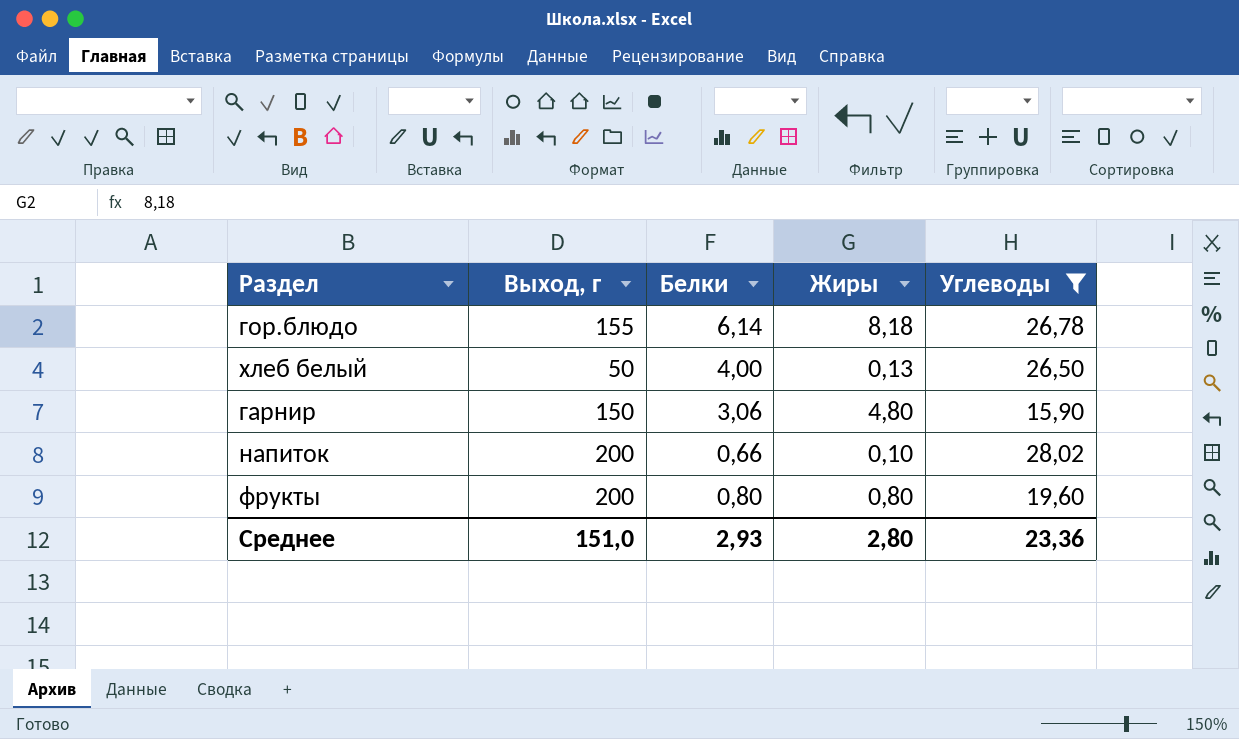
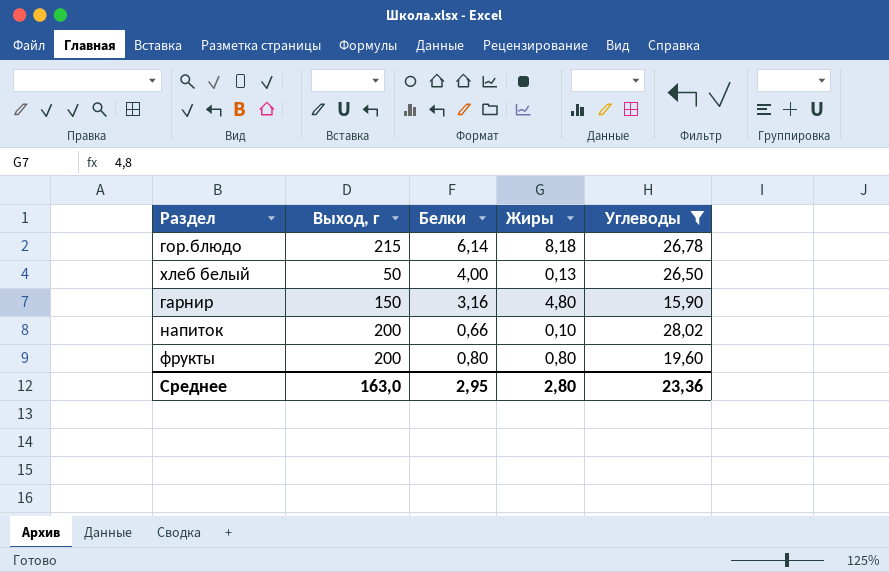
гор.блюдо | Выход, г: 155 -> 215
гарнир | Белки: 3,06 -> 3,16
Среднее | Выход, г: 151,0 -> 163,0
Среднее | Белки: 2,93 -> 2,95

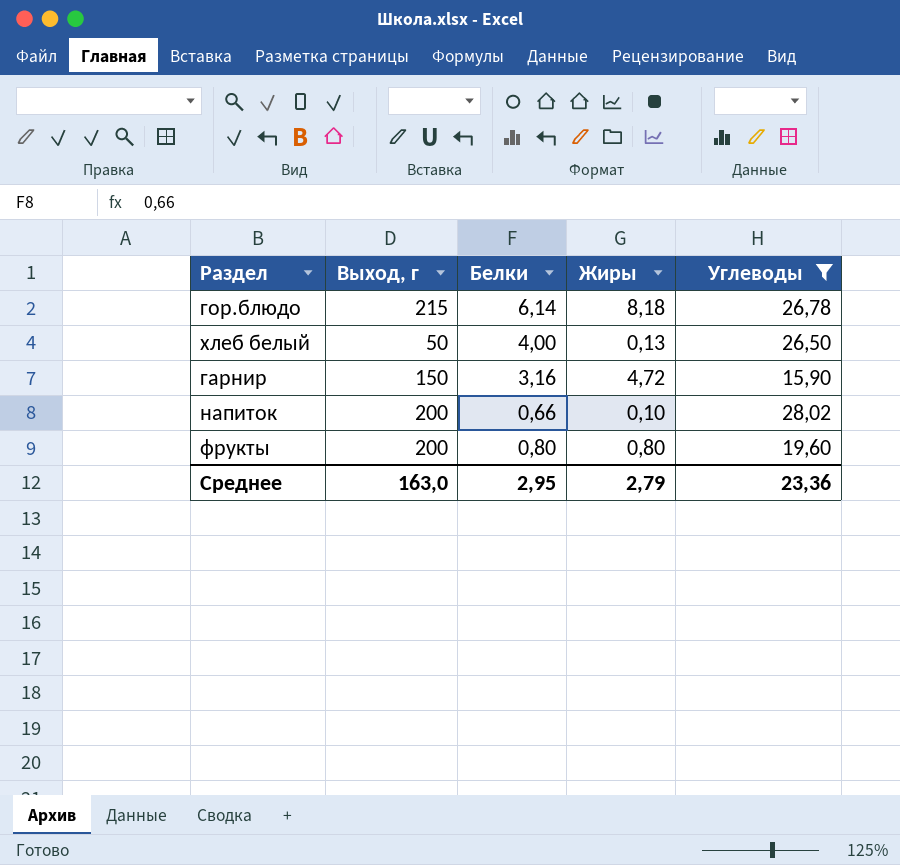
гарнир | Жиры: 4,80 -> 4,72
Среднее | Жиры: 2,80 -> 2,79

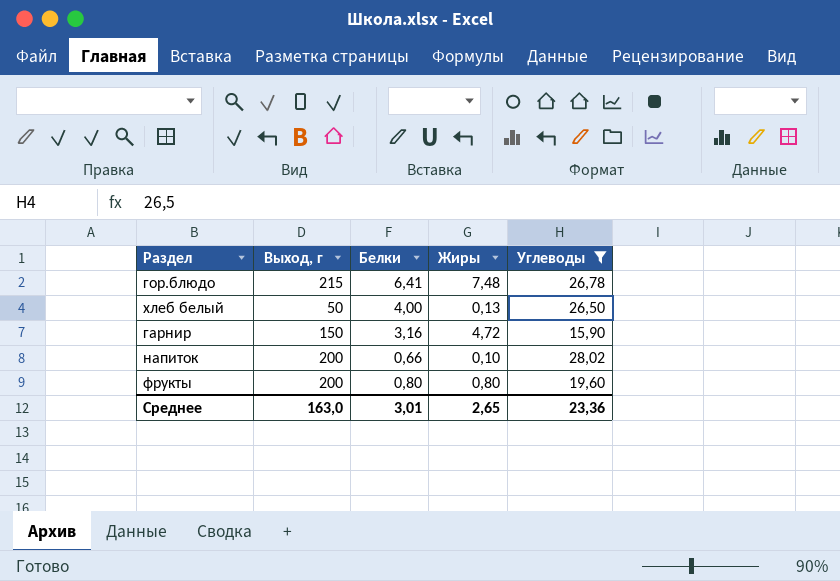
гор.блюдо | Белки: 6,14 -> 6,41
гор.блюдо | Жиры: 8,18 -> 7,48
Среднее | Белки: 2,95 -> 3,01
Среднее | Жиры: 2,79 -> 2,65

